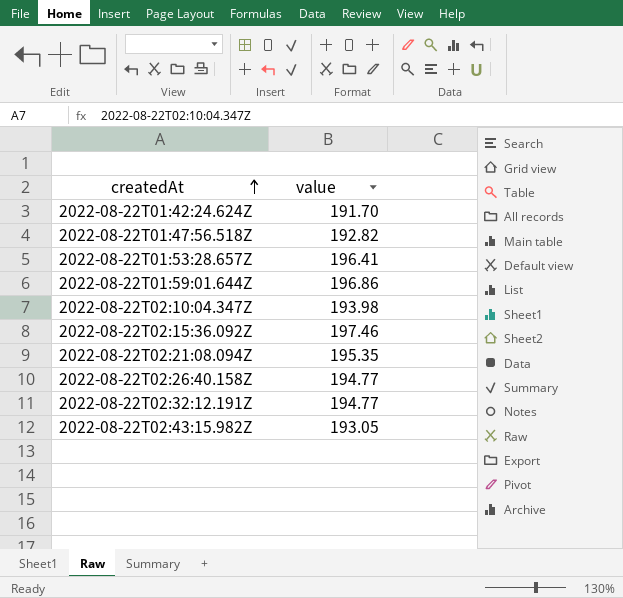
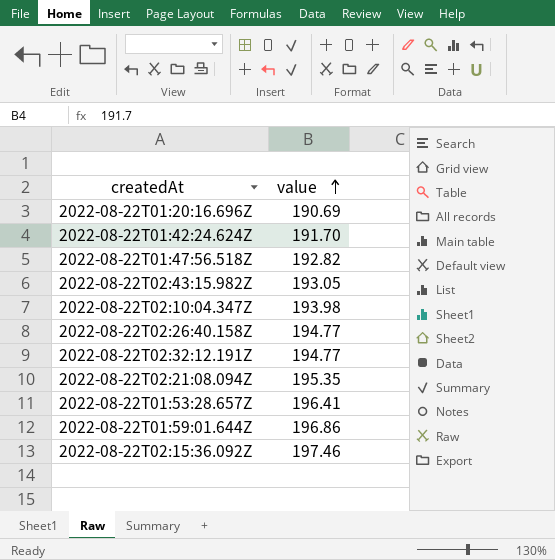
row order: createdAt ascending -> value ascending
row 2022-08-22T01:20:16.696Z: none -> 190.69

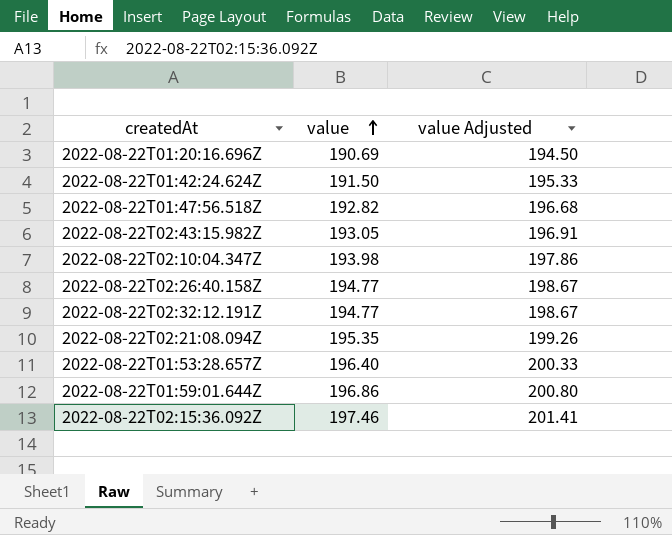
column value Adjusted | formula: none -> [value] * 1.02
2022-08-22T01:42:24.624Z | value: 191.70 -> 191.50
2022-08-22T01:53:28.657Z | value: 196.41 -> 196.40

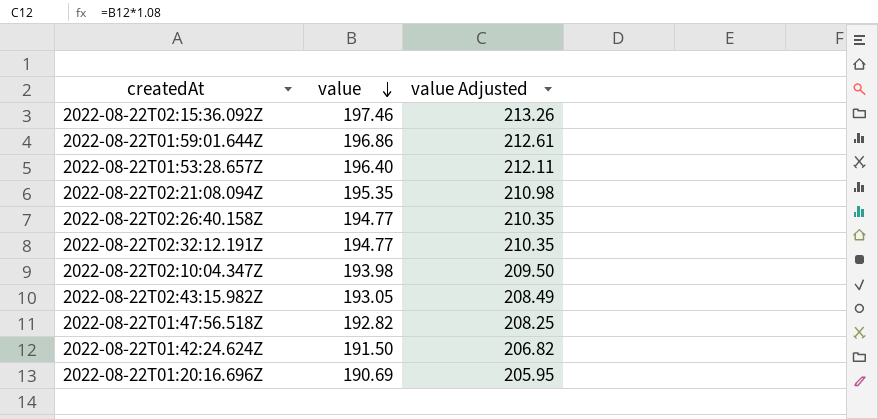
row order: value ascending -> value descending
column value Adjusted | formula: [value] * 1.02 -> [value] * 1.08

